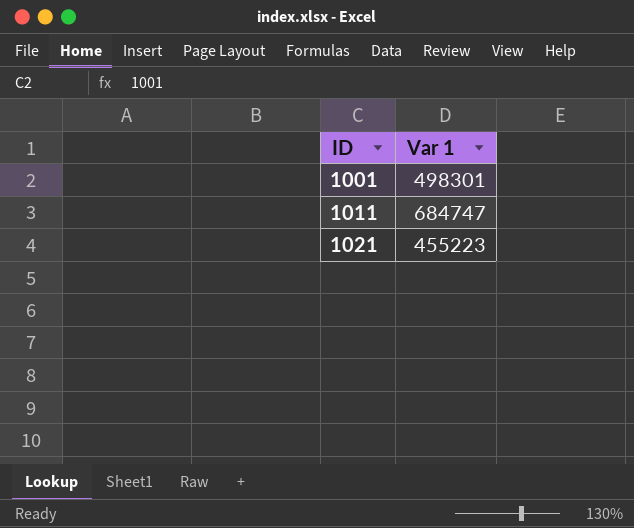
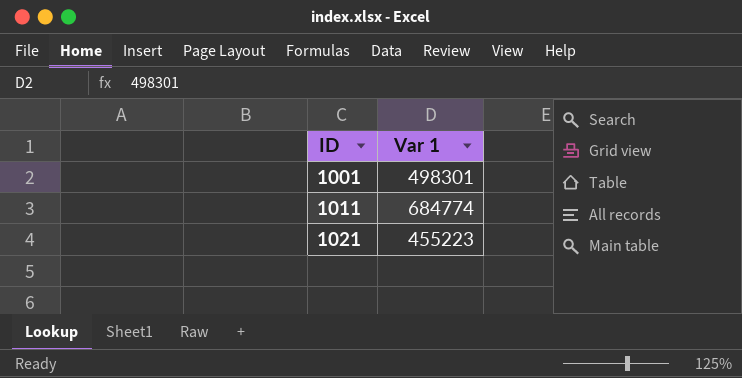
1011 | Var 1: 684747 -> 684774

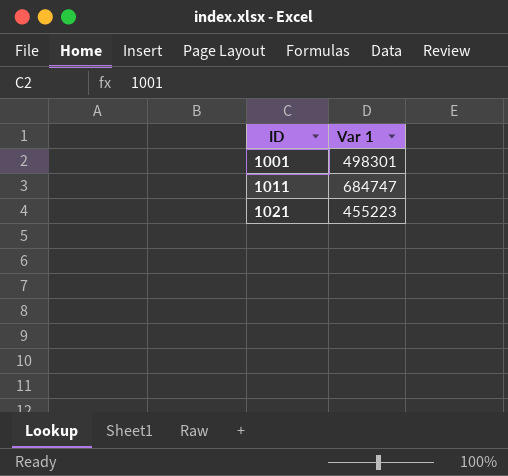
1011 | Var 1: 684774 -> 684747

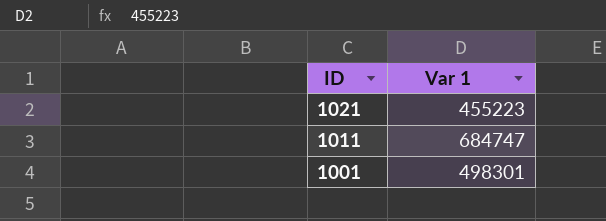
row order: ID ascending -> ID descending

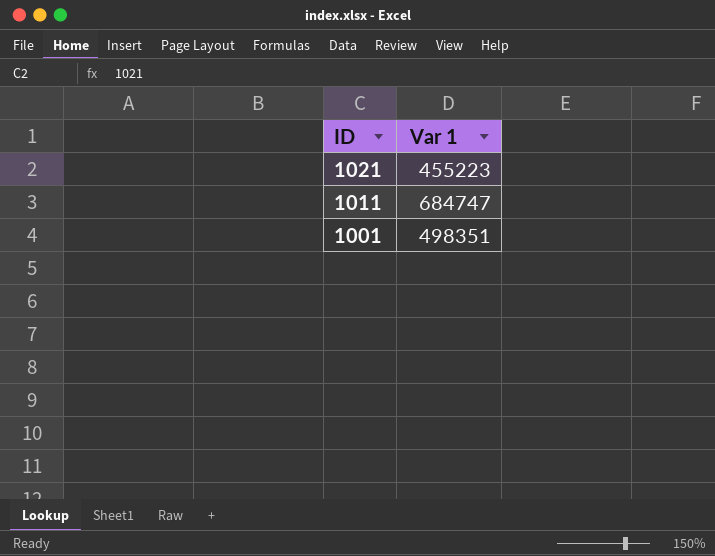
1001 | Var 1: 498301 -> 498351

